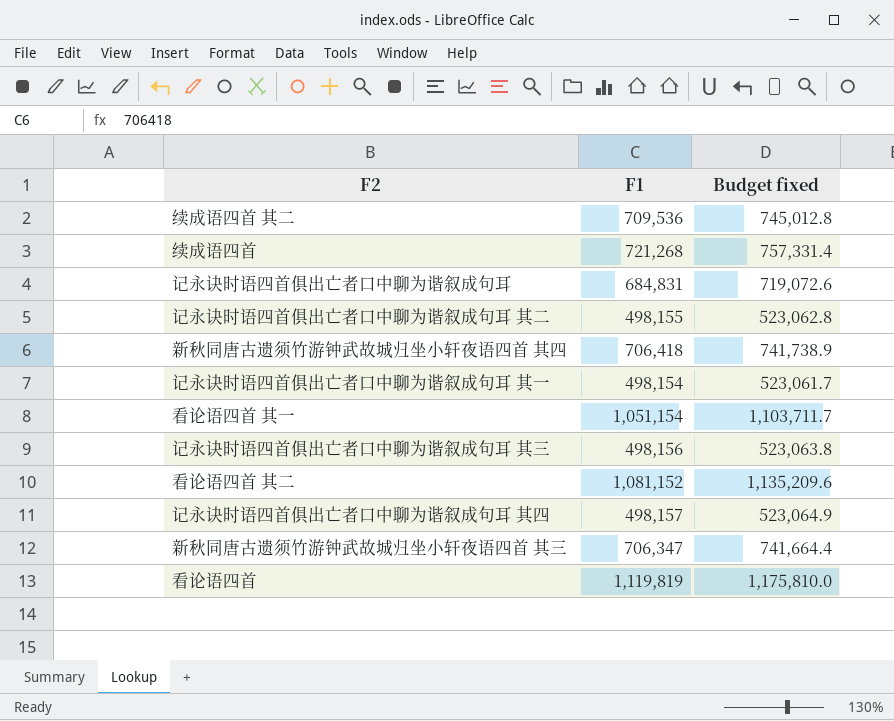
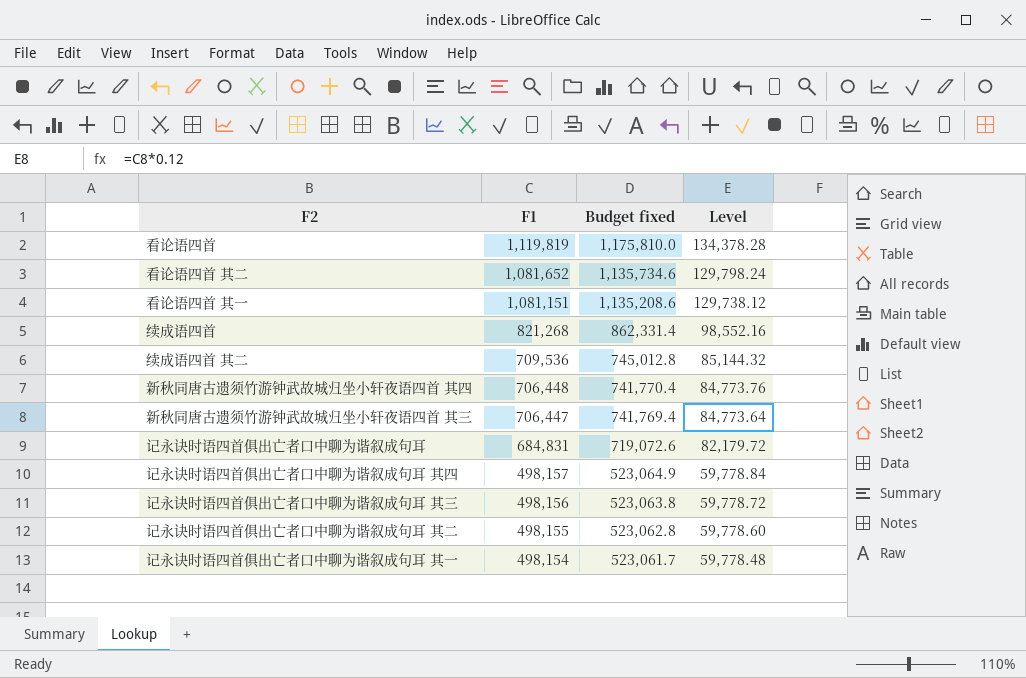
row order: none -> F1 descending
column Level | formula: none -> [F1] * 0.12
看论语四首 其二 | F1: 1,081,152 -> 1,081,652
看论语四首 其二 | Budget fixed: 1,135,209.6 -> 1,135,734.6
看论语四首 其一 | F1: 1,051,154 -> 1,081,151
看论语四首 其一 | Budget fixed: 1,103,711.7 -> 1,135,208.6
续成语四首 | F1: 721,268 -> 821,268
续成语四首 | Budget fixed: 757,331.4 -> 862,331.4
新秋同唐古遗须竹游钟武故城归坐小轩夜语四首 其四 | F1: 706,418 -> 706,448
新秋同唐古遗须竹游钟武故城归坐小轩夜语四首 其四 | Budget fixed: 741,738.9 -> 741,770.4
新秋同唐古遗须竹游钟武故城归坐小轩夜语四首 其三 | F1: 706,347 -> 706,447
新秋同唐古遗须竹游钟武故城归坐小轩夜语四首 其三 | Budget fixed: 741,664.4 -> 741,769.4

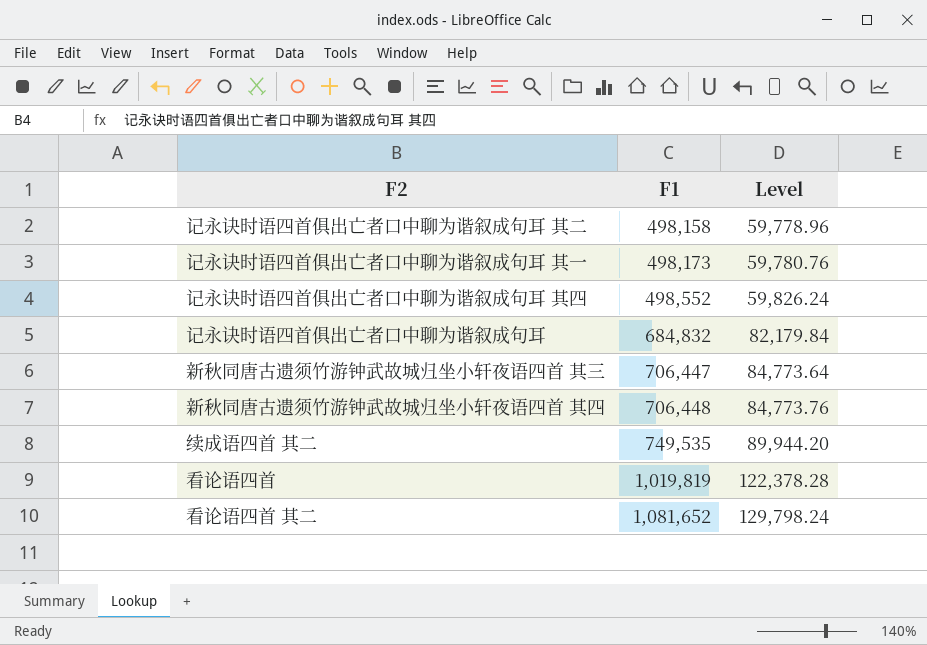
row order: F1 descending -> F1 ascending
column Budget fixed | formula: [F1] * 1.05 -> none
row 看论语四首 其一: 1,081,151 | 1,135,208.6 | 129,738.12 -> none
row 续成语四首: 821,268 | 862,331.4 | 98,552.16 -> none
row 记永诀时语四首俱出亡者口中聊为谐叙成句耳 其三: 498,156 | 523,063.8 | 59,778.72 -> none
记永诀时语四首俱出亡者口中聊为谐叙成句耳 其二 | F1: 498,155 -> 498,158
记永诀时语四首俱出亡者口中聊为谐叙成句耳 其二 | Level: 59,778.60 -> 59,778.96
记永诀时语四首俱出亡者口中聊为谐叙成句耳 其一 | F1: 498,154 -> 498,173
记永诀时语四首俱出亡者口中聊为谐叙成句耳 其一 | Level: 59,778.48 -> 59,780.76
记永诀时语四首俱出亡者口中聊为谐叙成句耳 其四 | F1: 498,157 -> 498,552
记永诀时语四首俱出亡者口中聊为谐叙成句耳 其四 | Level: 59,778.84 -> 59,826.24
记永诀时语四首俱出亡者口中聊为谐叙成句耳 | F1: 684,831 -> 684,832
记永诀时语四首俱出亡者口中聊为谐叙成句耳 | Level: 82,179.72 -> 82,179.84
续成语四首 其二 | F1: 709,536 -> 749,535
续成语四首 其二 | Level: 85,144.32 -> 89,944.20
看论语四首 | F1: 1,119,819 -> 1,019,819
看论语四首 | Level: 134,378.28 -> 122,378.28

